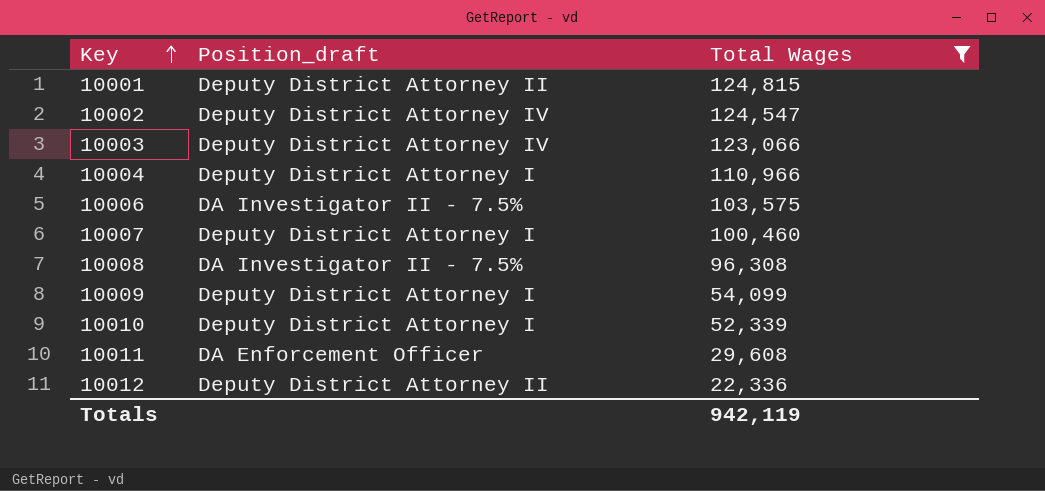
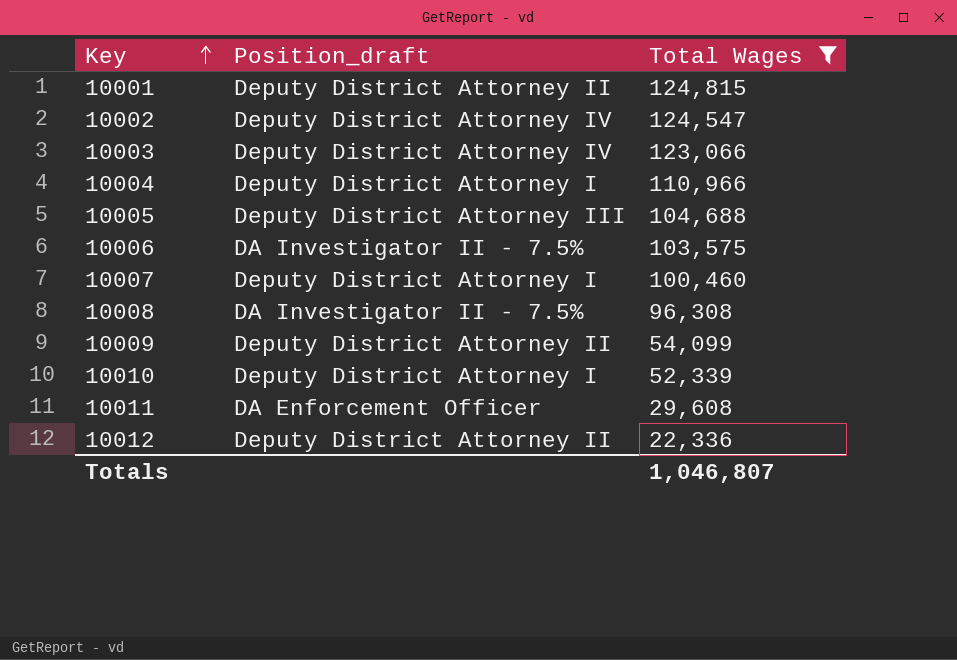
row 10005: none -> Deputy District Attorney III | 104,688
10009 | Position_draft: Deputy District Attorney I -> Deputy District Attorney II
Totals | Total Wages: 942,119 -> 1,046,807

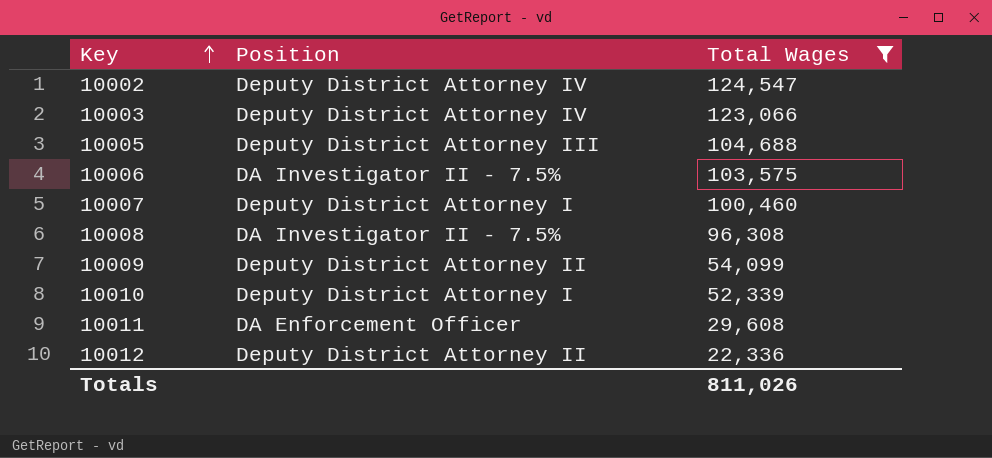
column name: Position_draft -> Position
row 10001: Deputy District Attorney II | 124,815 -> none
row 10004: Deputy District Attorney I | 110,966 -> none
Totals | Total Wages: 1,046,807 -> 811,026

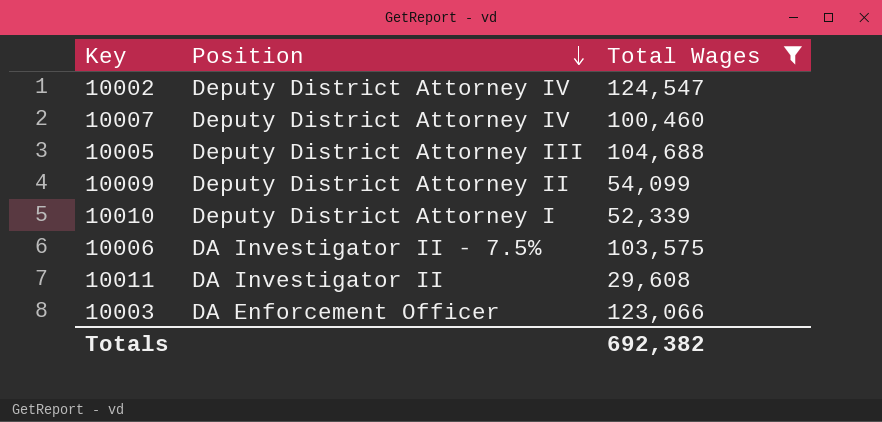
row order: Key ascending -> Position descending
row 10008: DA Investigator II - 7.5% | 96,308 -> none
row 10012: Deputy District Attorney II | 22,336 -> none
10007 | Position: Deputy District Attorney I -> Deputy District Attorney IV
10011 | Position: DA Enforcement Officer -> DA Investigator II
10003 | Position: Deputy District Attorney IV -> DA Enforcement Officer
Totals | Total Wages: 811,026 -> 692,382

